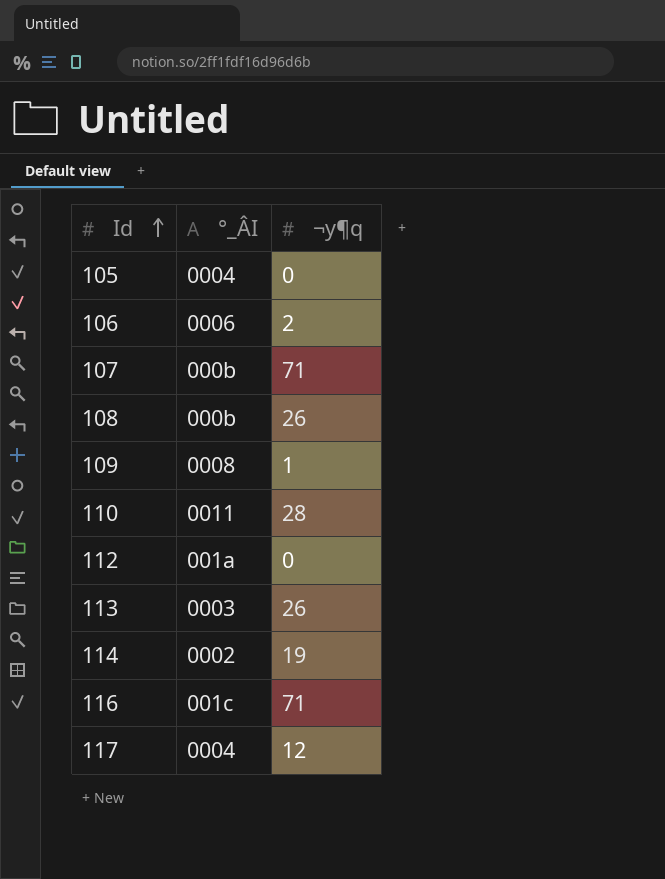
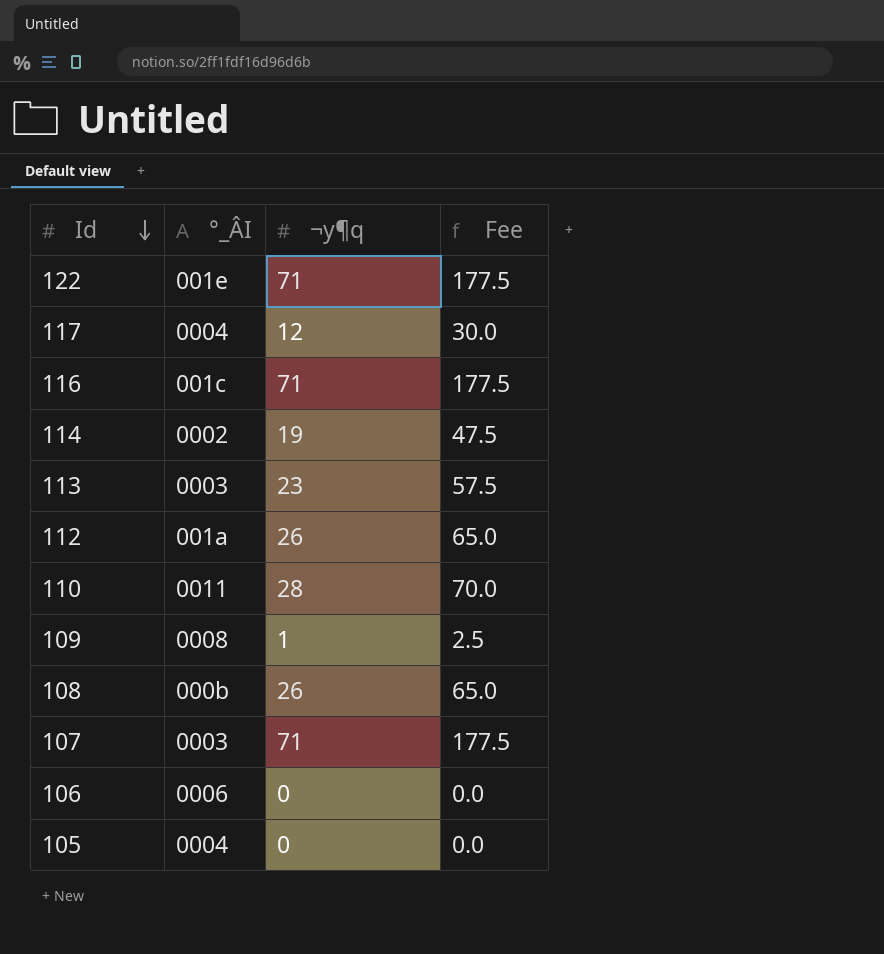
row order: Id ascending -> Id descending
column Fee | formula: none -> [¬y¶q] * 2.5
row 122: none -> 001e | 71 | 177.5
113 | ¬y¶q: 26 -> 23
112 | ¬y¶q: 0 -> 26
107 | °_ÂI: 000b -> 0003
106 | ¬y¶q: 2 -> 0

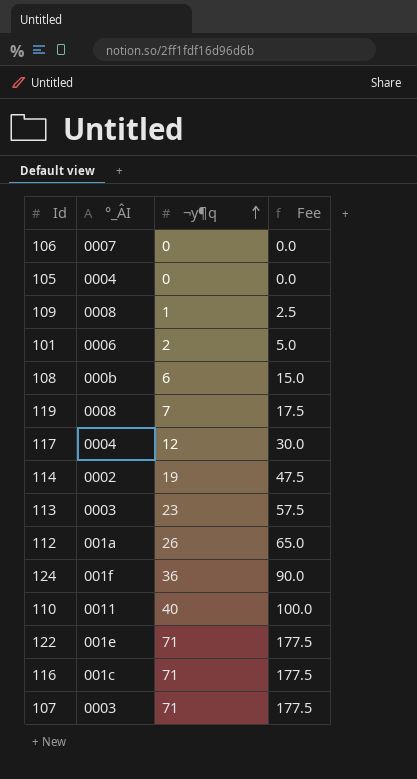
row order: Id descending -> ¬y¶q ascending
106 | °_ÂI: 0006 -> 0007
row 101: none -> 0006 | 2 | 5.0
108 | ¬y¶q: 26 -> 6
108 | Fee: 65.0 -> 15.0
row 119: none -> 0008 | 7 | 17.5
row 124: none -> 001f | 36 | 90.0
110 | ¬y¶q: 28 -> 40
110 | Fee: 70.0 -> 100.0

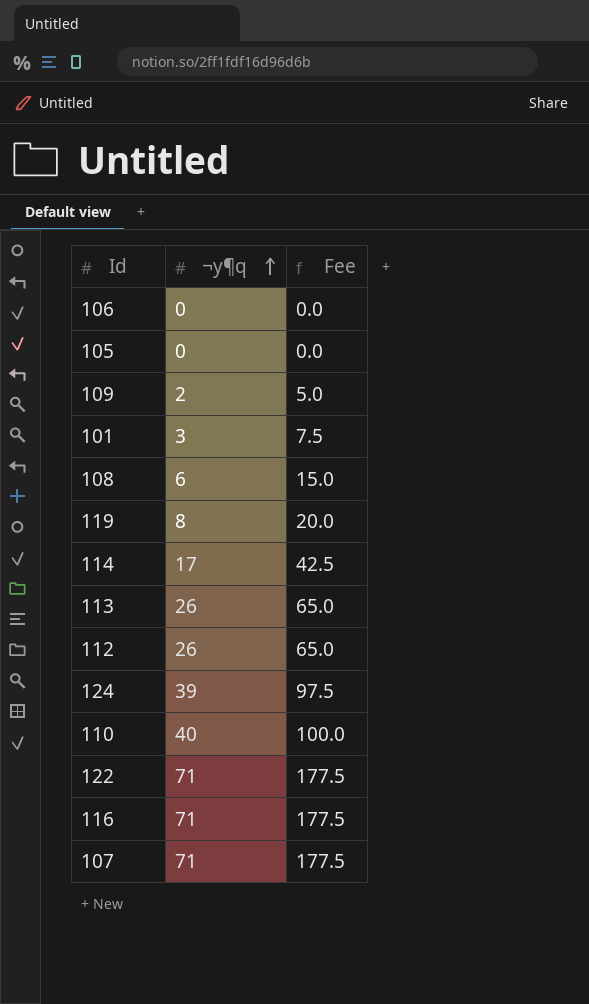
column °_ÂI | position: 2 -> none
row 117: 0004 | 12 | 30.0 -> none
109 | ¬y¶q: 1 -> 2
109 | Fee: 2.5 -> 5.0
101 | ¬y¶q: 2 -> 3
101 | Fee: 5.0 -> 7.5
119 | ¬y¶q: 7 -> 8
119 | Fee: 17.5 -> 20.0
114 | ¬y¶q: 19 -> 17
114 | Fee: 47.5 -> 42.5
113 | ¬y¶q: 23 -> 26
113 | Fee: 57.5 -> 65.0
124 | ¬y¶q: 36 -> 39
124 | Fee: 90.0 -> 97.5

